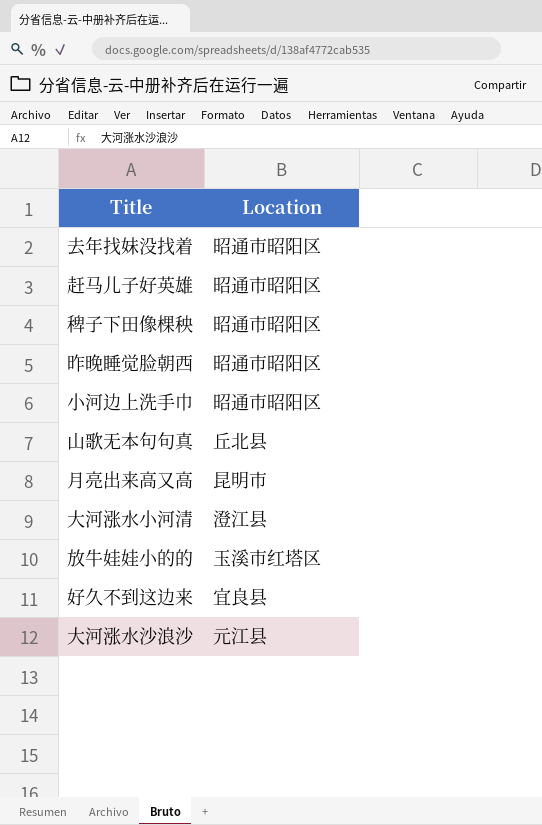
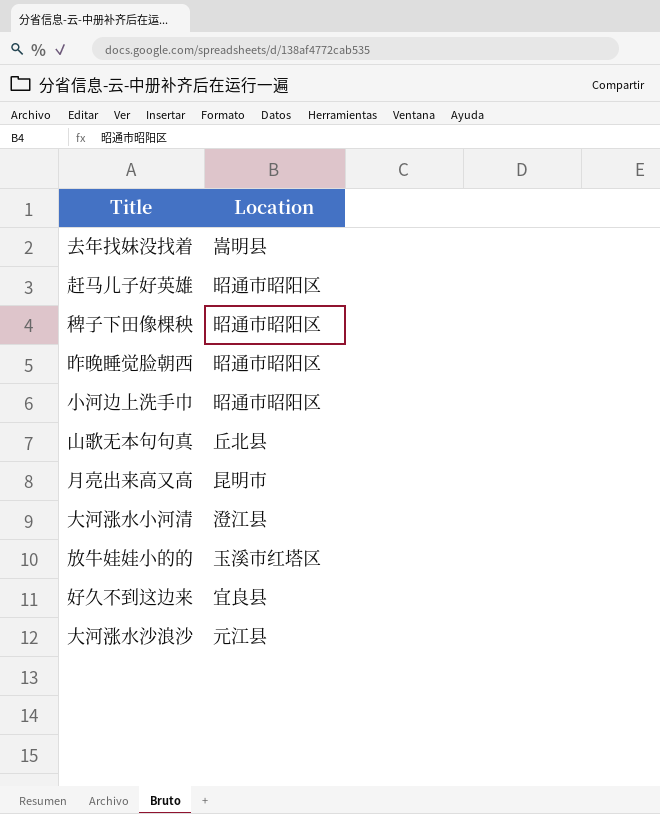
去年找妹没找着 | Location: 昭通市昭阳区 -> 嵩明县

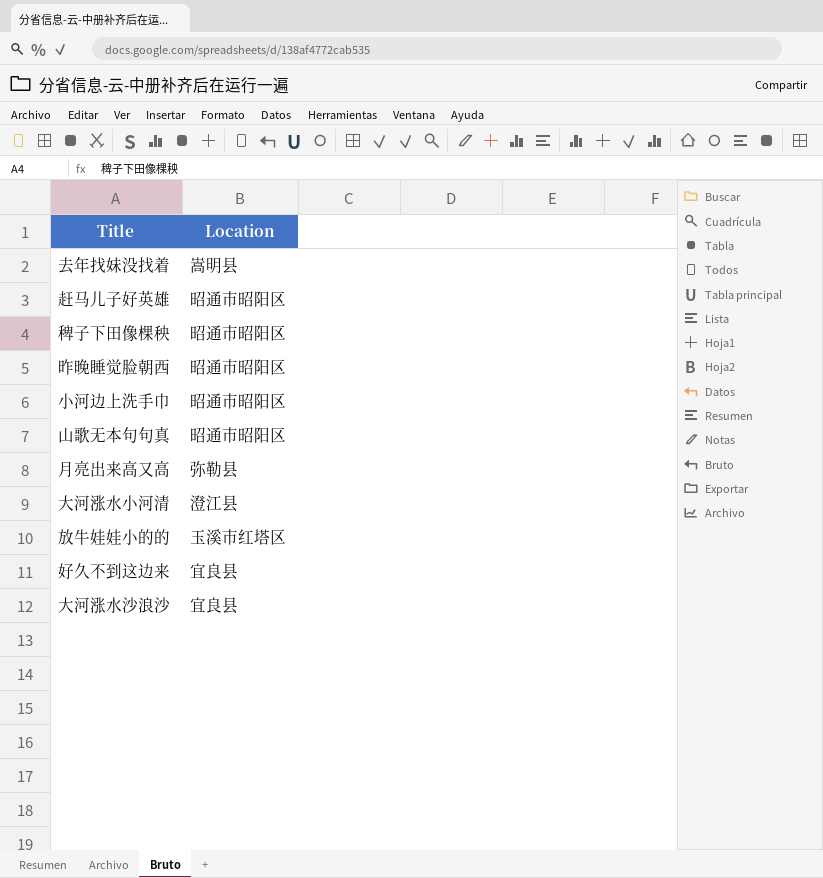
山歌无本句句真 | Location: 丘北县 -> 昭通市昭阳区
月亮出来高又高 | Location: 昆明市 -> 弥勒县
大河涨水沙浪沙 | Location: 元江县 -> 宜良县

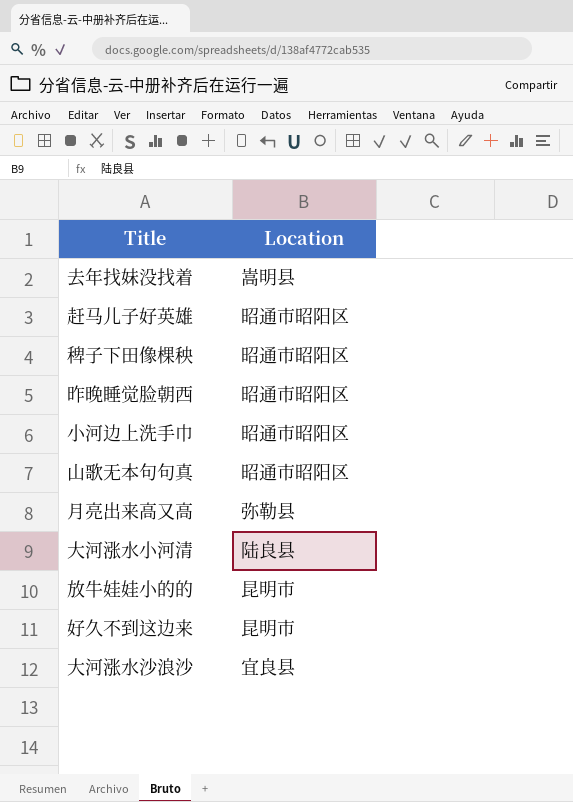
大河涨水小河清 | Location: 澄江县 -> 陆良县
放牛娃娃小的的 | Location: 玉溪市红塔区 -> 昆明市
好久不到这边来 | Location: 宜良县 -> 昆明市

